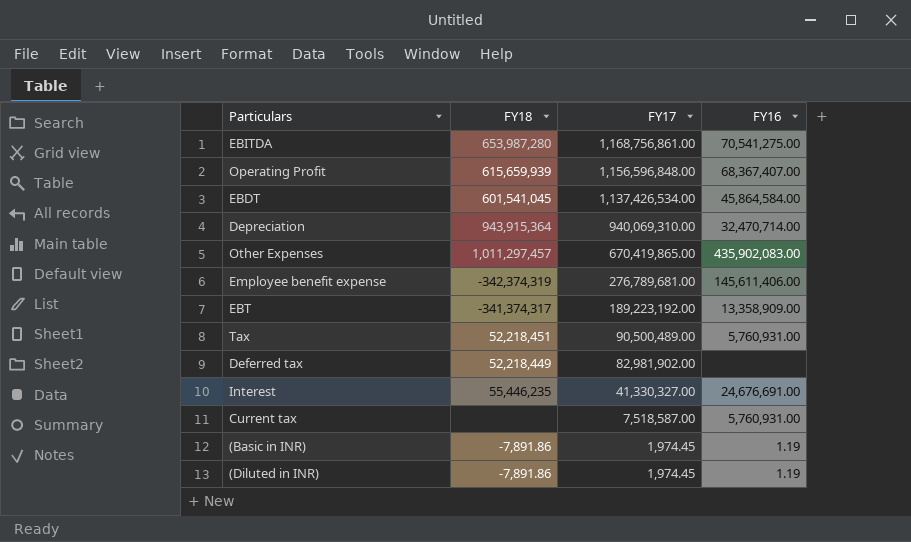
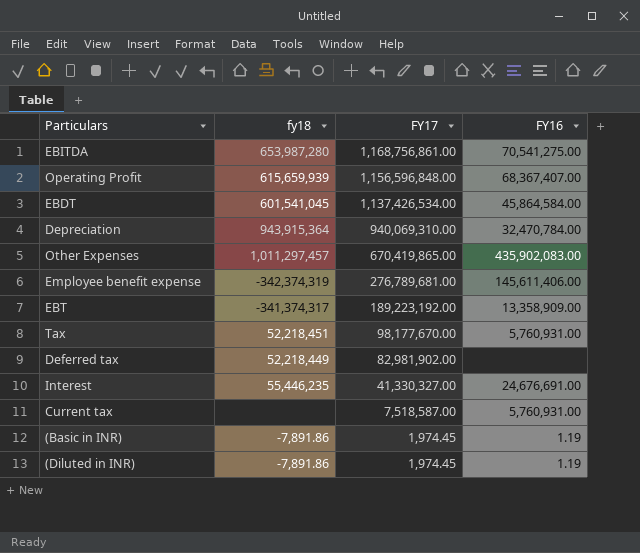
column name: FY18 -> fy18
Depreciation | FY16: 32,470,714.00 -> 32,470,784.00
Tax | FY17: 90,500,489.00 -> 98,177,670.00

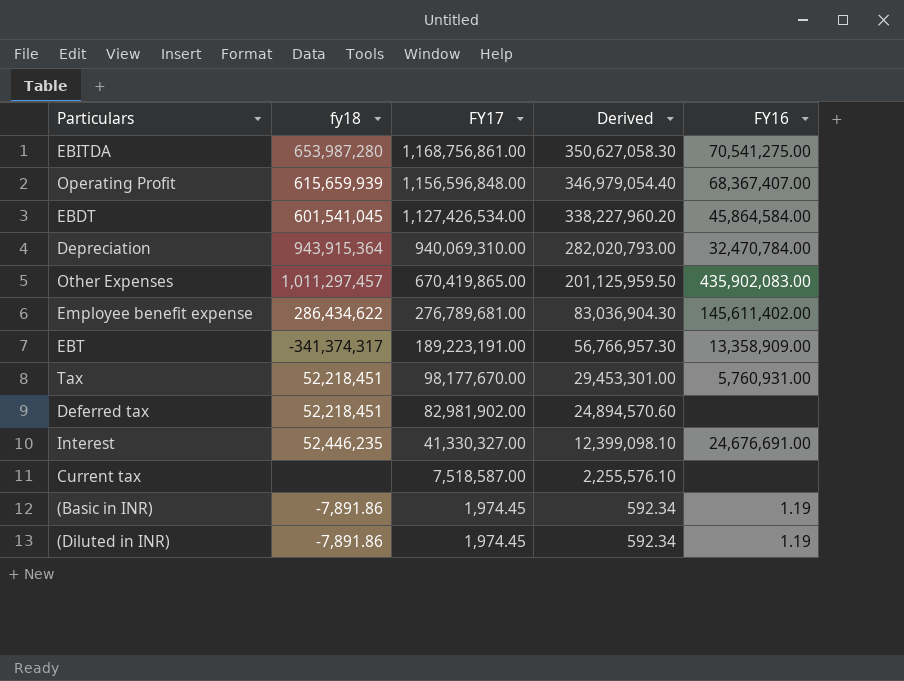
column Derived | formula: none -> [FY17] * 0.3
EBDT | FY17: 1,137,426,534.00 -> 1,127,426,534.00
Employee benefit expense | fy18: -342,374,319 -> 286,434,622
Employee benefit expense | FY16: 145,611,406.00 -> 145,611,402.00
EBT | FY17: 189,223,192.00 -> 189,223,191.00
Deferred tax | fy18: 52,218,449 -> 52,218,451
Interest | fy18: 55,446,235 -> 52,446,235
Current tax | FY16: 5,760,931.00 -> none

